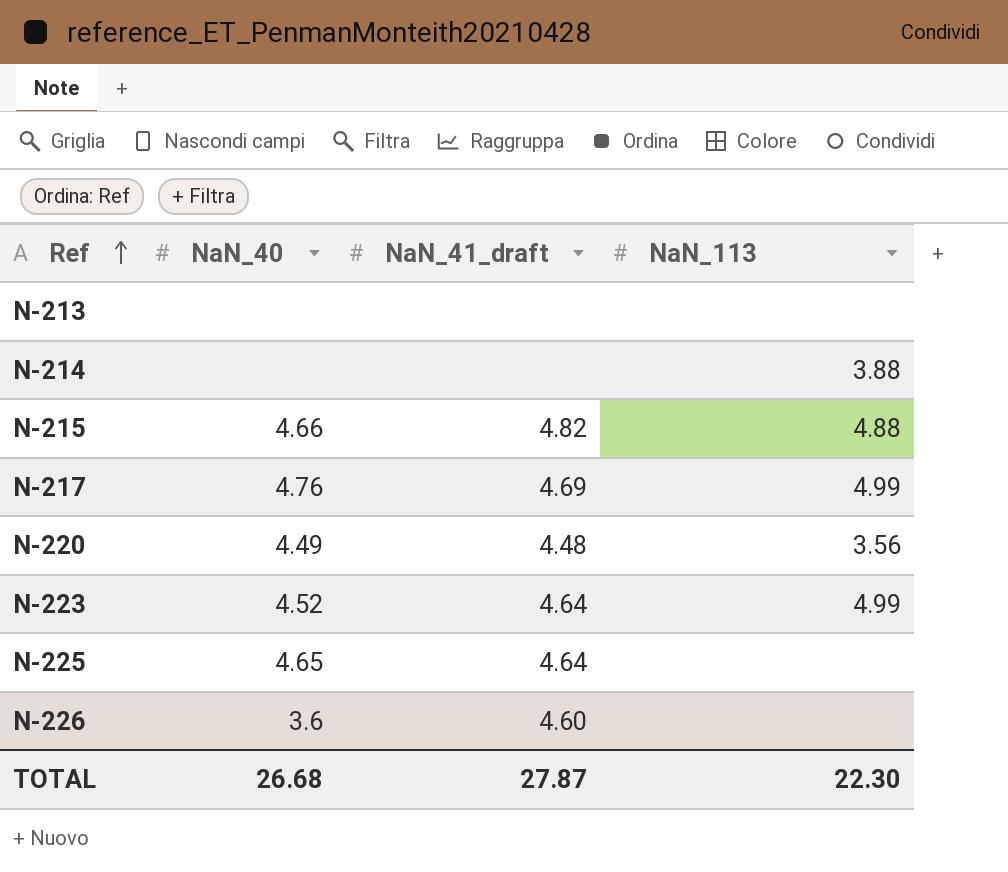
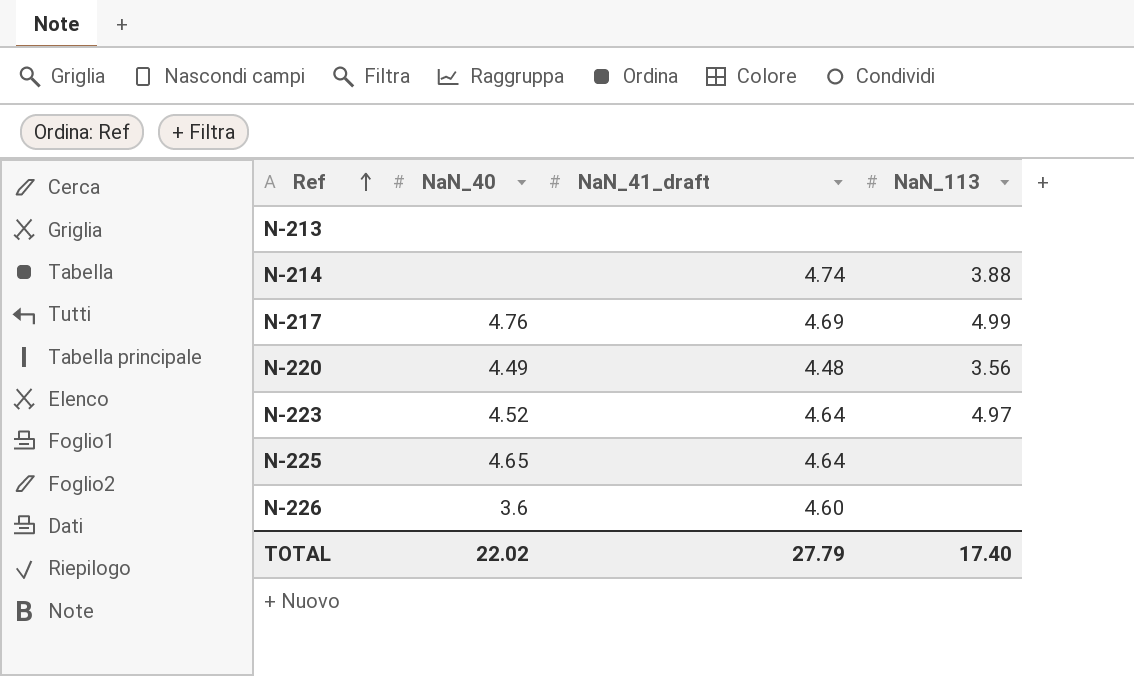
row N-215: 4.66 | 4.82 | 4.88 -> none
N-214 | NaN_41_draft: none -> 4.74
N-223 | NaN_113: 4.99 -> 4.97
TOTAL | NaN_40: 26.68 -> 22.02
TOTAL | NaN_41_draft: 27.87 -> 27.79
TOTAL | NaN_113: 22.30 -> 17.40

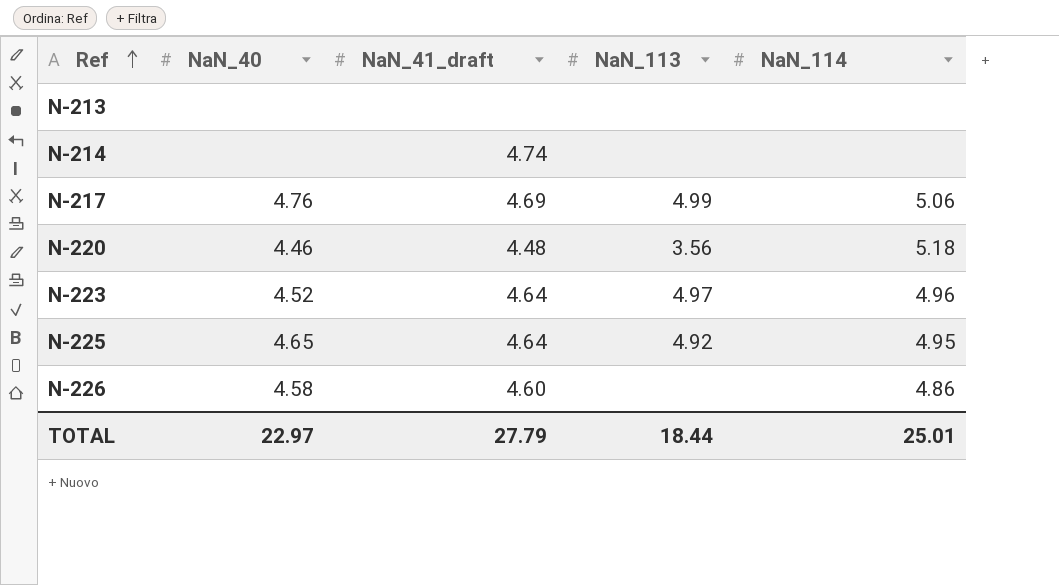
column NaN_114 | position: none -> 5
N-214 | NaN_113: 3.88 -> none
N-220 | NaN_40: 4.49 -> 4.46
N-225 | NaN_113: none -> 4.92
N-226 | NaN_40: 3.6 -> 4.58
TOTAL | NaN_40: 22.02 -> 22.97
TOTAL | NaN_113: 17.40 -> 18.44

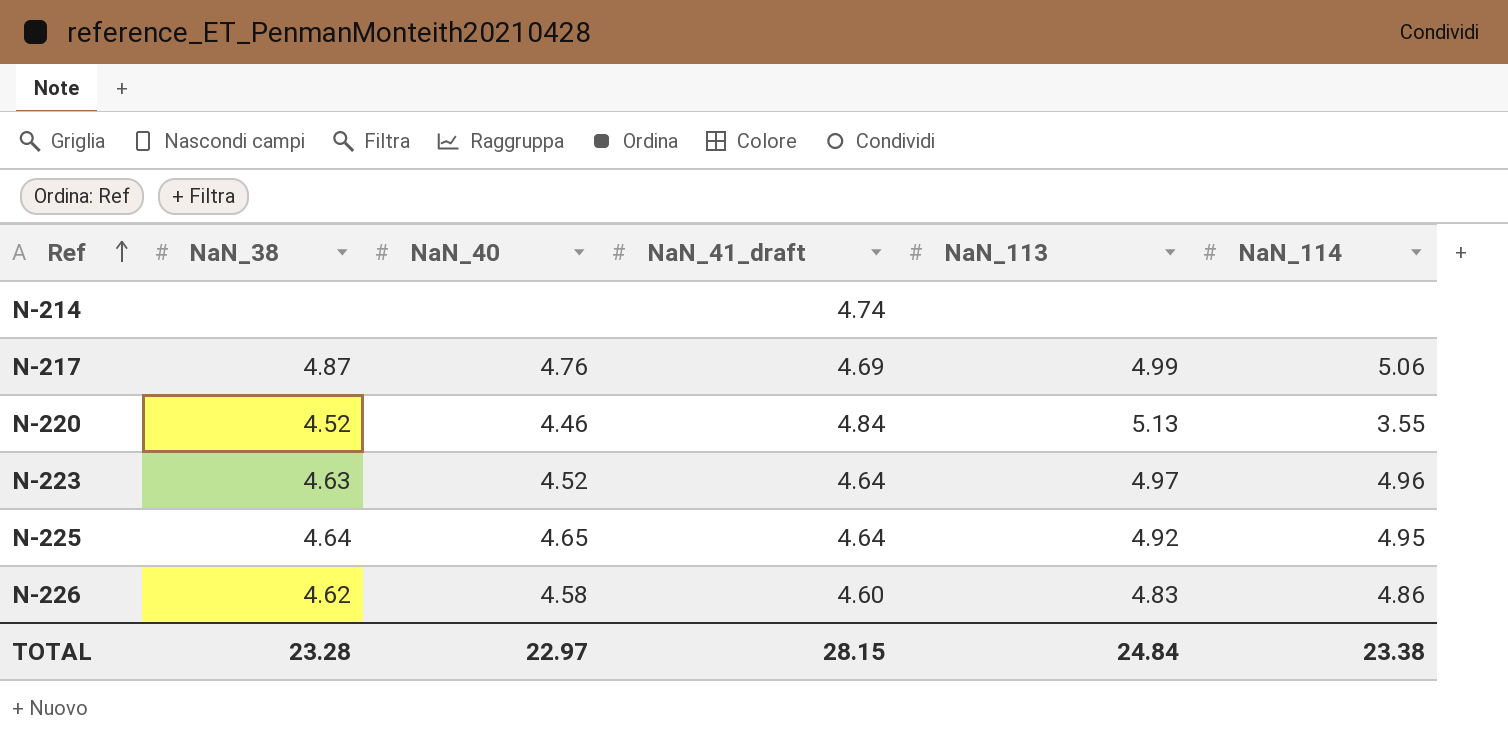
column NaN_38 | position: none -> 2
row N-213: none | none | none | none -> none
N-220 | NaN_41_draft: 4.48 -> 4.84
N-220 | NaN_113: 3.56 -> 5.13
N-220 | NaN_114: 5.18 -> 3.55
N-226 | NaN_113: none -> 4.83
TOTAL | NaN_41_draft: 27.79 -> 28.15
TOTAL | NaN_113: 18.44 -> 24.84
TOTAL | NaN_114: 25.01 -> 23.38

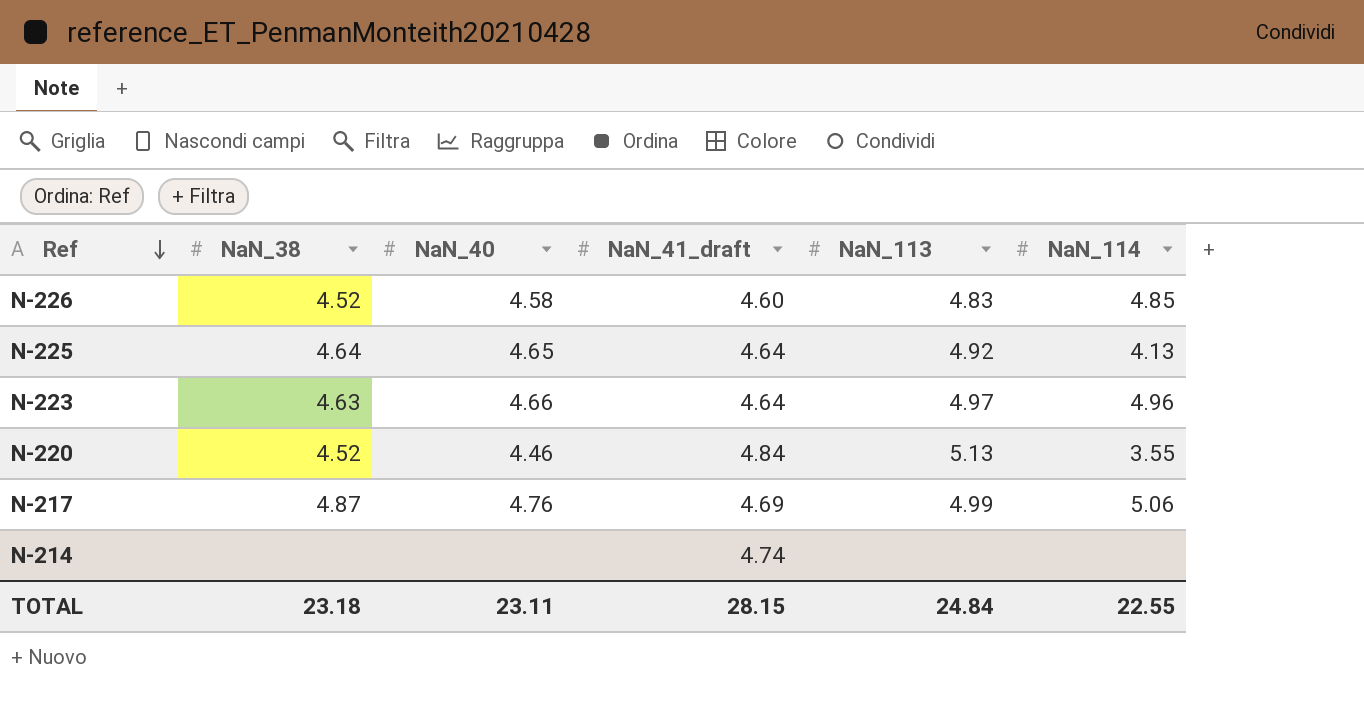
row order: Ref ascending -> Ref descending
N-226 | NaN_38: 4.62 -> 4.52
N-226 | NaN_114: 4.86 -> 4.85
N-225 | NaN_114: 4.95 -> 4.13
N-223 | NaN_40: 4.52 -> 4.66
TOTAL | NaN_38: 23.28 -> 23.18
TOTAL | NaN_40: 22.97 -> 23.11
TOTAL | NaN_114: 23.38 -> 22.55

